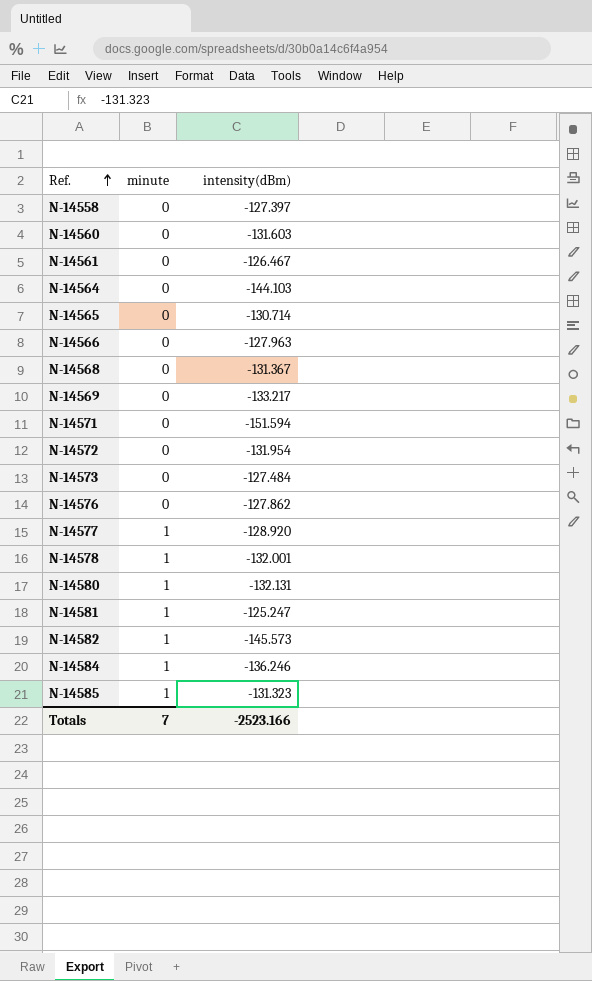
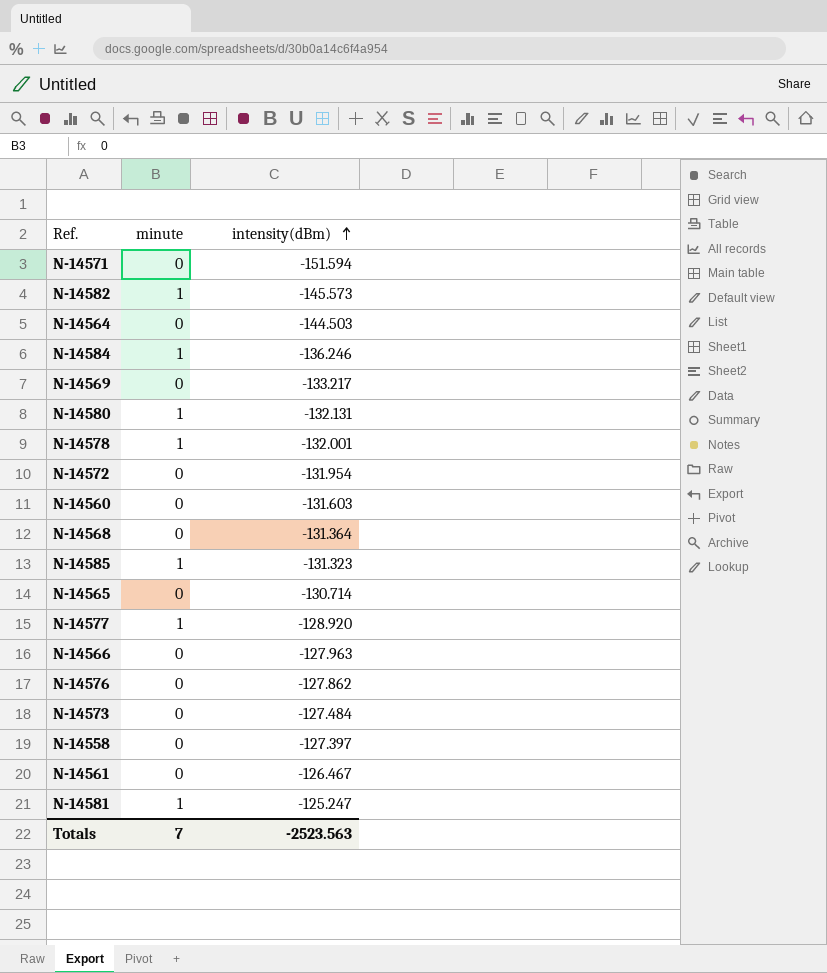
row order: Ref. ascending -> intensity(dBm) ascending
N-14564 | intensity(dBm): -144.103 -> -144.503
N-14568 | intensity(dBm): -131.367 -> -131.364
Totals | intensity(dBm): -2523.166 -> -2523.563

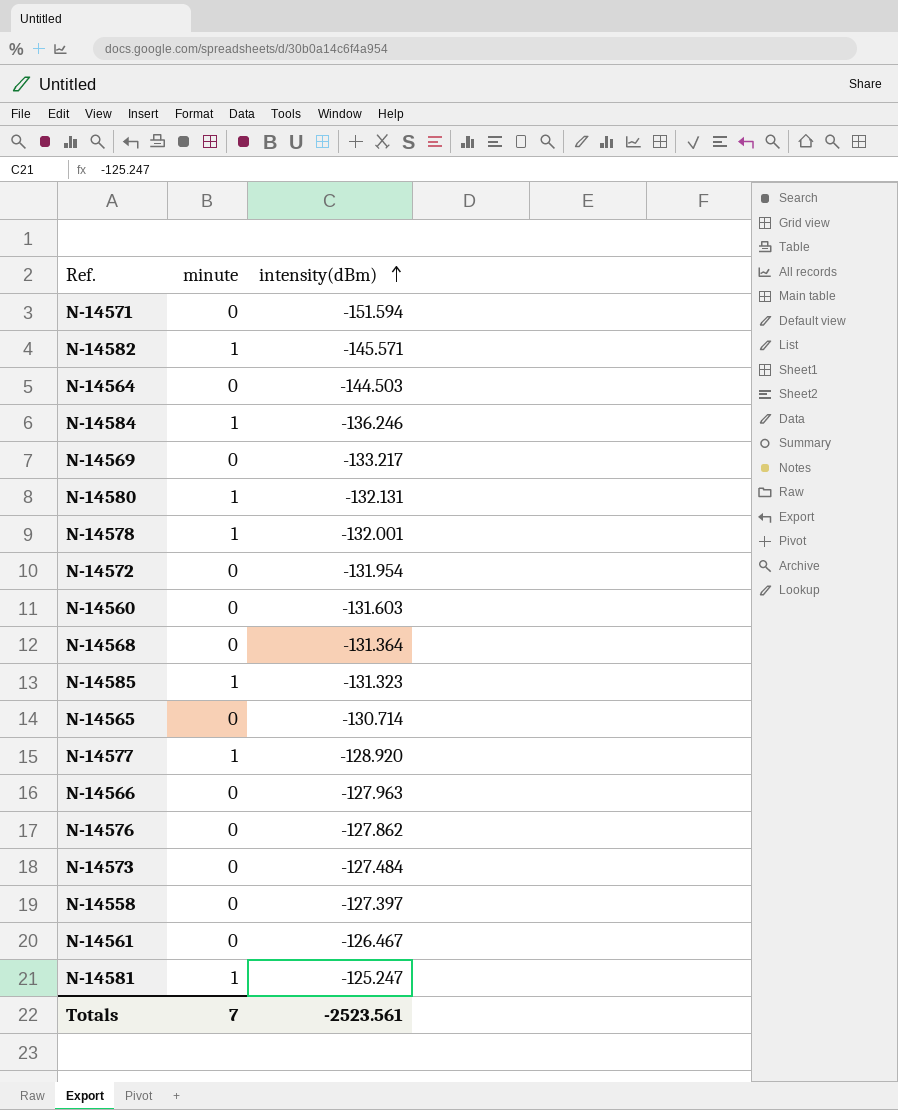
N-14582 | intensity(dBm): -145.573 -> -145.571
Totals | intensity(dBm): -2523.563 -> -2523.561

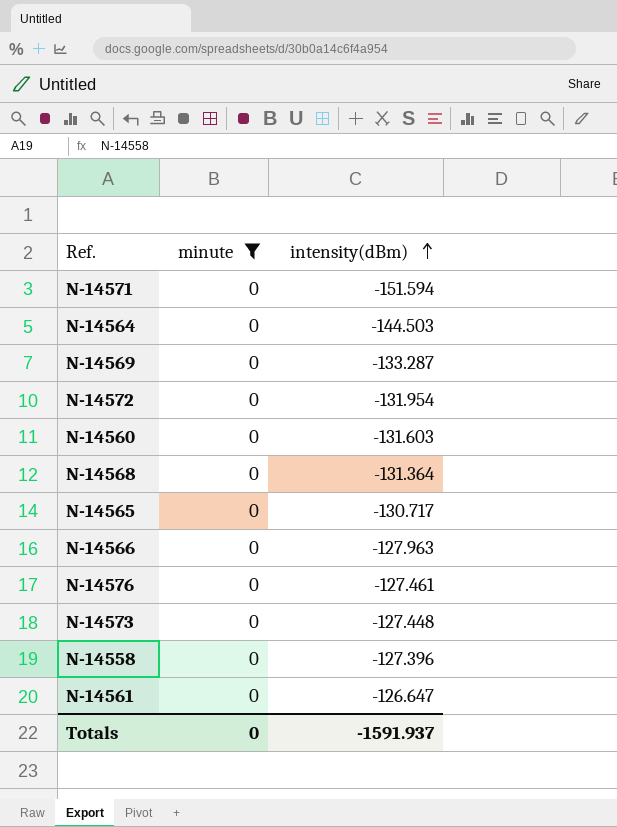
filter: none -> minute = 0
N-14569 | intensity(dBm): -133.217 -> -133.287
N-14565 | intensity(dBm): -130.714 -> -130.717
N-14576 | intensity(dBm): -127.862 -> -127.461
N-14573 | intensity(dBm): -127.484 -> -127.448
N-14558 | intensity(dBm): -127.397 -> -127.396
N-14561 | intensity(dBm): -126.467 -> -126.647
Totals | minute: 7 -> 0
Totals | intensity(dBm): -2523.561 -> -1591.937

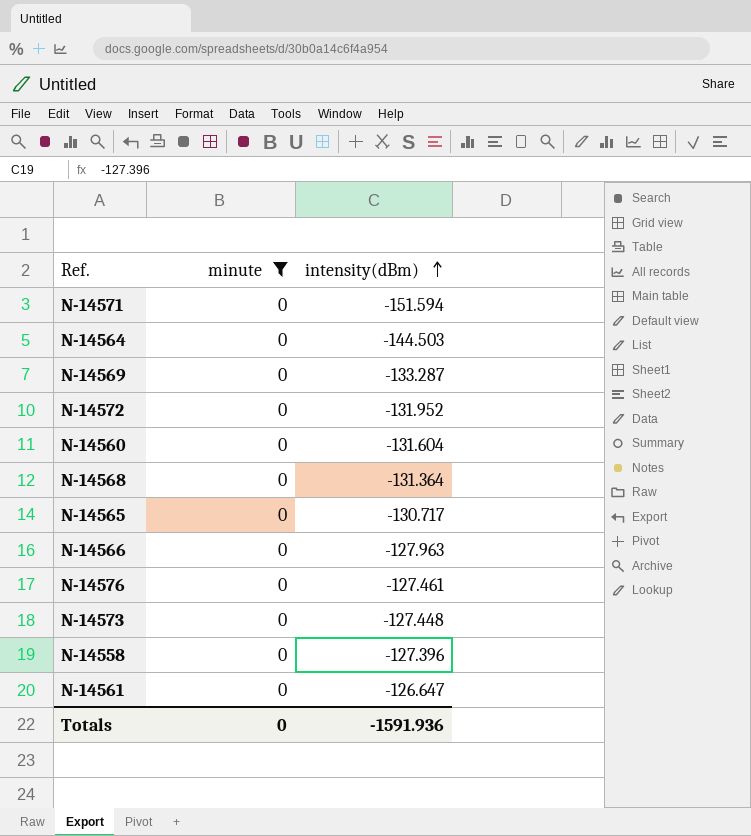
N-14572 | intensity(dBm): -131.954 -> -131.952
N-14560 | intensity(dBm): -131.603 -> -131.604
Totals | intensity(dBm): -1591.937 -> -1591.936

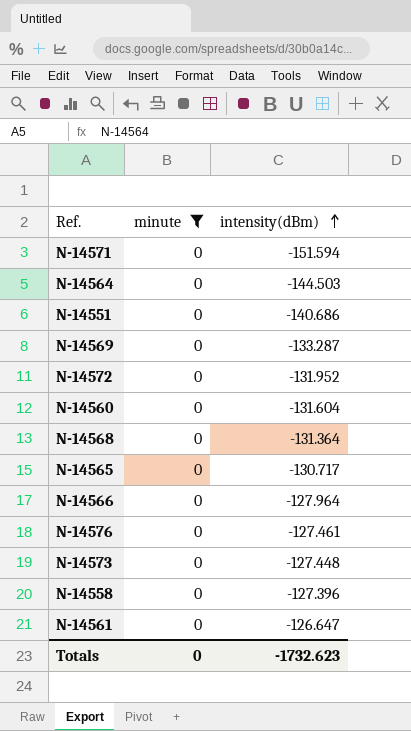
row N-14551: none -> 0 | -140.686
N-14566 | intensity(dBm): -127.963 -> -127.964
Totals | intensity(dBm): -1591.936 -> -1732.623

